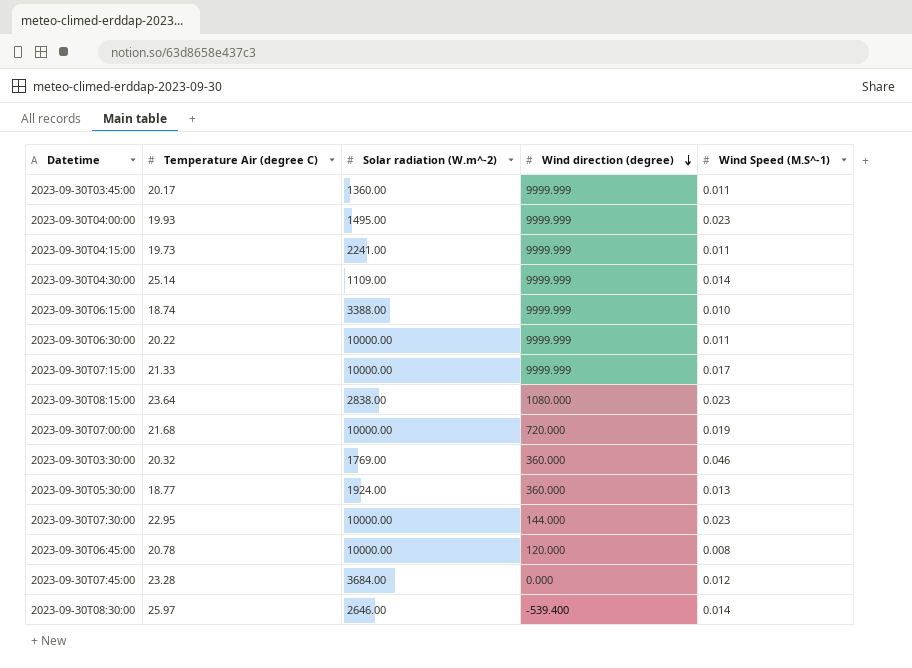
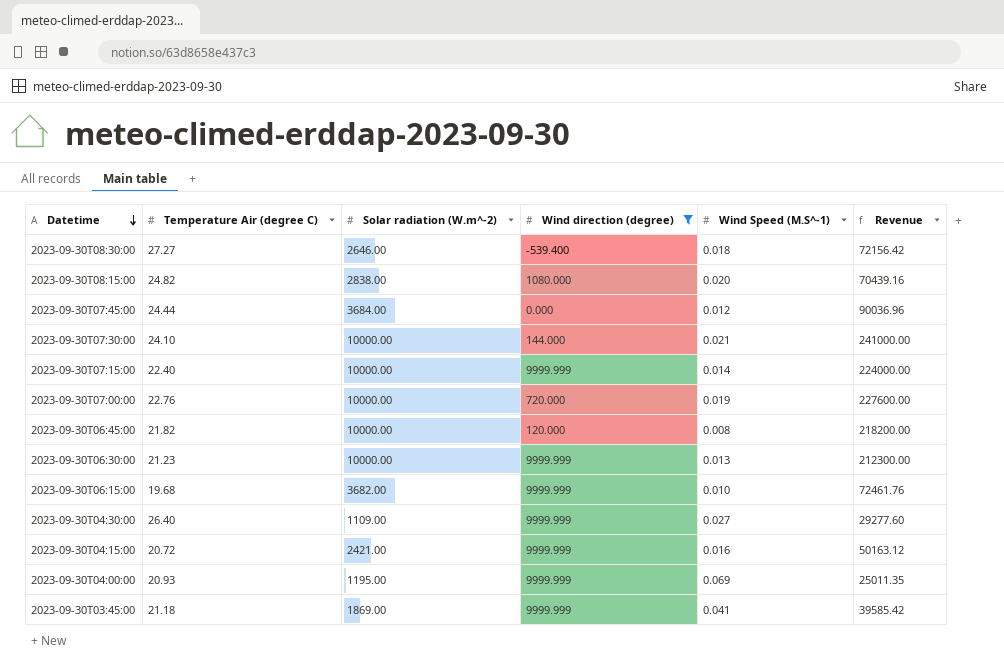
filter: none -> Wind direction (degree) != 360.000
row order: Wind direction (degree) descending -> Datetime descending
column Revenue | formula: none -> [Temperature Air (degree C)] * [Solar radiation (W.m^-2)]
2023-09-30T08:30:00 | Temperature Air (degree C): 25.97 -> 27.27
2023-09-30T08:30:00 | Wind Speed (M.S^-1): 0.014 -> 0.018
2023-09-30T08:15:00 | Temperature Air (degree C): 23.64 -> 24.82
2023-09-30T08:15:00 | Wind Speed (M.S^-1): 0.023 -> 0.020
2023-09-30T07:45:00 | Temperature Air (degree C): 23.28 -> 24.44
2023-09-30T07:30:00 | Temperature Air (degree C): 22.95 -> 24.10
2023-09-30T07:30:00 | Wind Speed (M.S^-1): 0.023 -> 0.021
2023-09-30T07:15:00 | Temperature Air (degree C): 21.33 -> 22.40
2023-09-30T07:15:00 | Wind Speed (M.S^-1): 0.017 -> 0.014
2023-09-30T07:00:00 | Temperature Air (degree C): 21.68 -> 22.76
2023-09-30T06:45:00 | Temperature Air (degree C): 20.78 -> 21.82
2023-09-30T06:30:00 | Temperature Air (degree C): 20.22 -> 21.23
2023-09-30T06:30:00 | Wind Speed (M.S^-1): 0.011 -> 0.013
2023-09-30T06:15:00 | Temperature Air (degree C): 18.74 -> 19.68
2023-09-30T06:15:00 | Solar radiation (W.m^-2): 3388.00 -> 3682.00
2023-09-30T04:30:00 | Temperature Air (degree C): 25.14 -> 26.40
2023-09-30T04:30:00 | Wind Speed (M.S^-1): 0.014 -> 0.027
2023-09-30T04:15:00 | Temperature Air (degree C): 19.73 -> 20.72
2023-09-30T04:15:00 | Solar radiation (W.m^-2): 2241.00 -> 2421.00
2023-09-30T04:15:00 | Wind Speed (M.S^-1): 0.011 -> 0.016
2023-09-30T04:00:00 | Temperature Air (degree C): 19.93 -> 20.93
2023-09-30T04:00:00 | Solar radiation (W.m^-2): 1495.00 -> 1195.00
2023-09-30T04:00:00 | Wind Speed (M.S^-1): 0.023 -> 0.069
2023-09-30T03:45:00 | Temperature Air (degree C): 20.17 -> 21.18
2023-09-30T03:45:00 | Solar radiation (W.m^-2): 1360.00 -> 1869.00
2023-09-30T03:45:00 | Wind Speed (M.S^-1): 0.011 -> 0.041

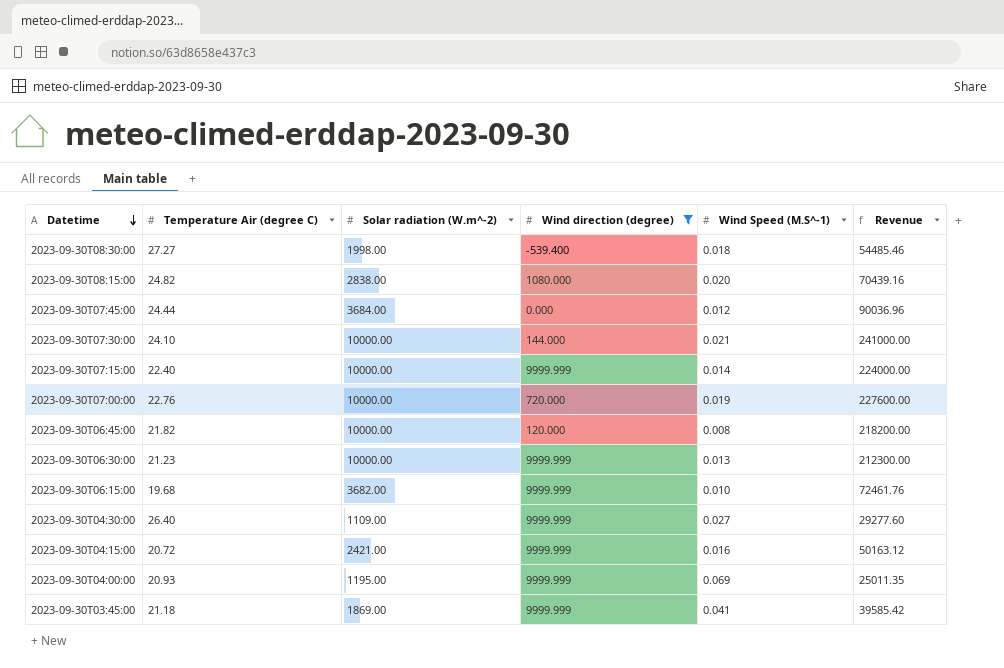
2023-09-30T08:30:00 | Solar radiation (W.m^-2): 2646.00 -> 1998.00
2023-09-30T08:30:00 | Revenue: 72156.42 -> 54485.46

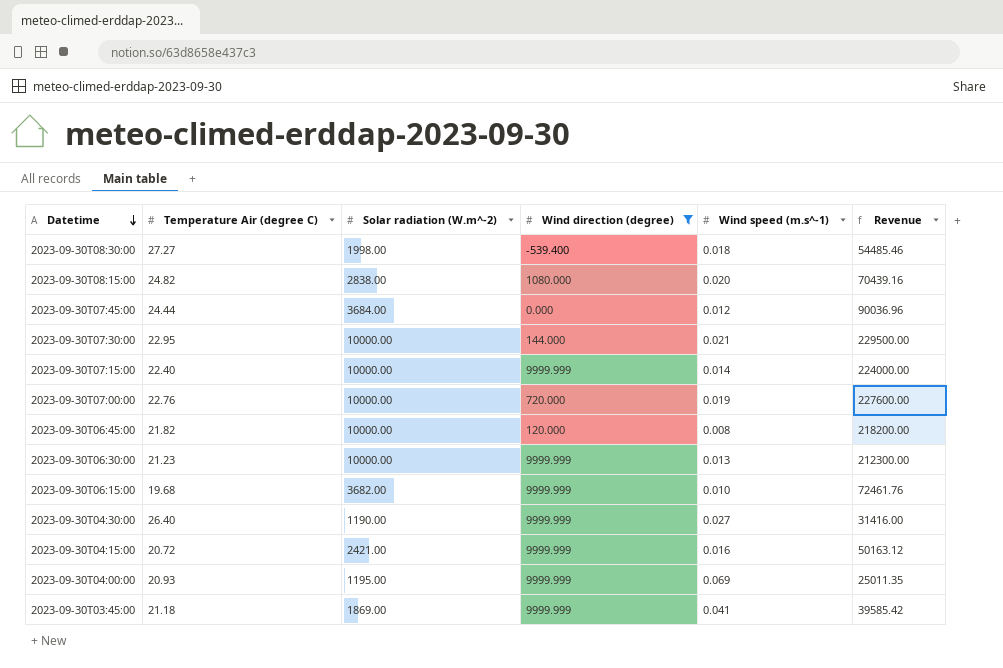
column name: Wind Speed (M.S^-1) -> Wind speed (m.s^-1)
2023-09-30T07:30:00 | Temperature Air (degree C): 24.10 -> 22.95
2023-09-30T07:30:00 | Revenue: 241000.00 -> 229500.00
2023-09-30T04:30:00 | Solar radiation (W.m^-2): 1109.00 -> 1190.00
2023-09-30T04:30:00 | Revenue: 29277.60 -> 31416.00

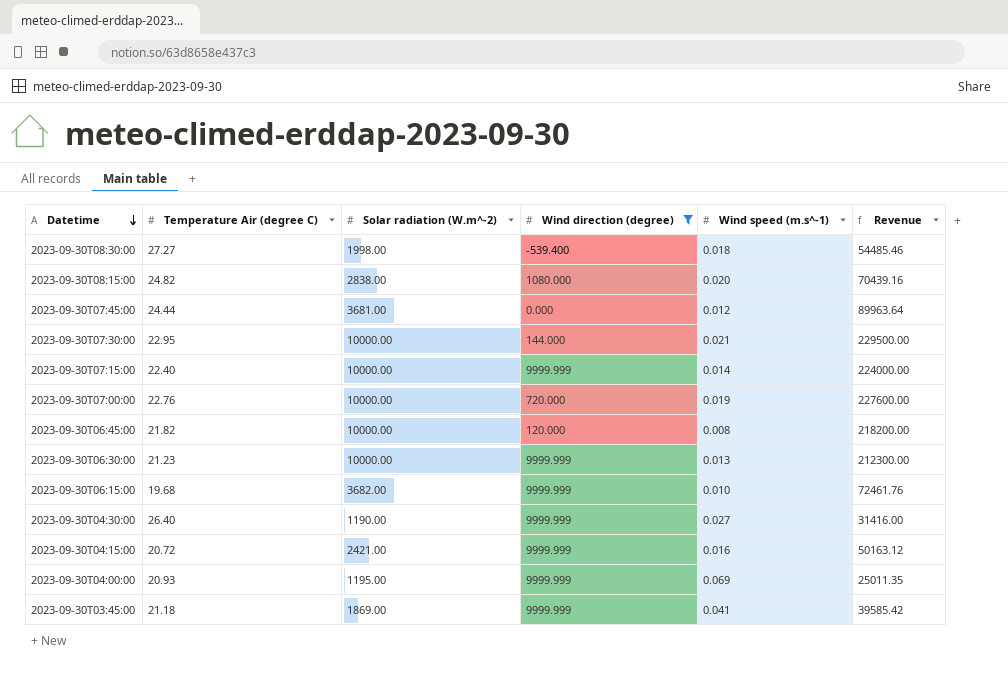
2023-09-30T07:45:00 | Solar radiation (W.m^-2): 3684.00 -> 3681.00
2023-09-30T07:45:00 | Revenue: 90036.96 -> 89963.64

